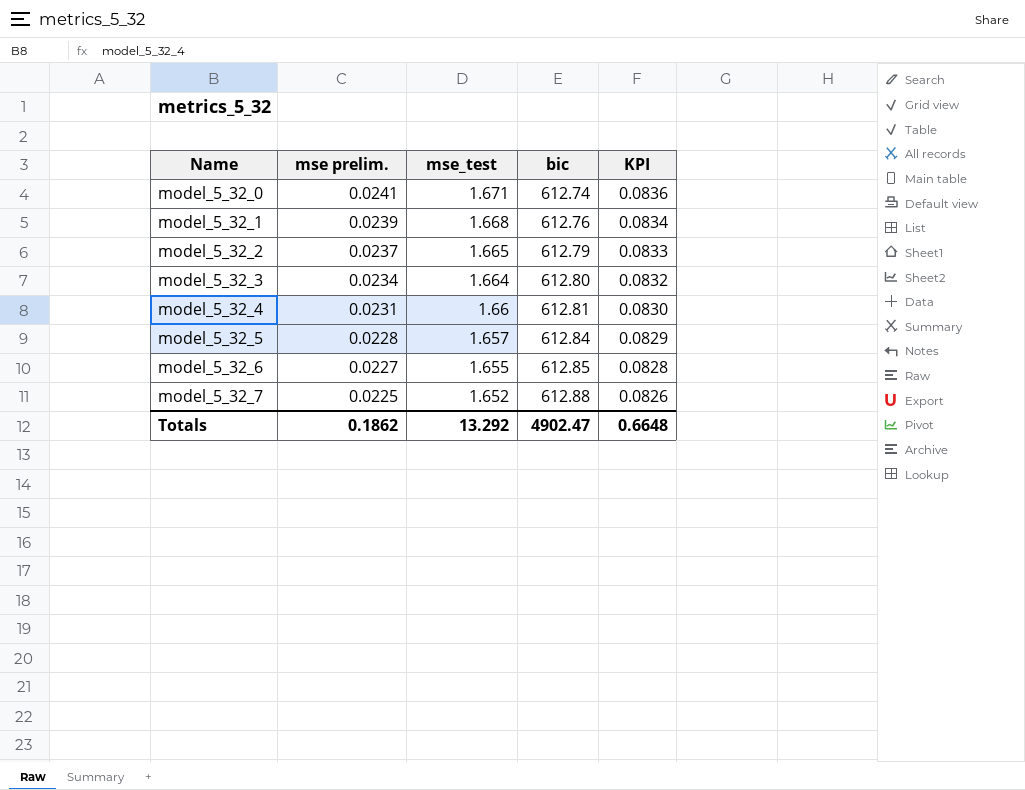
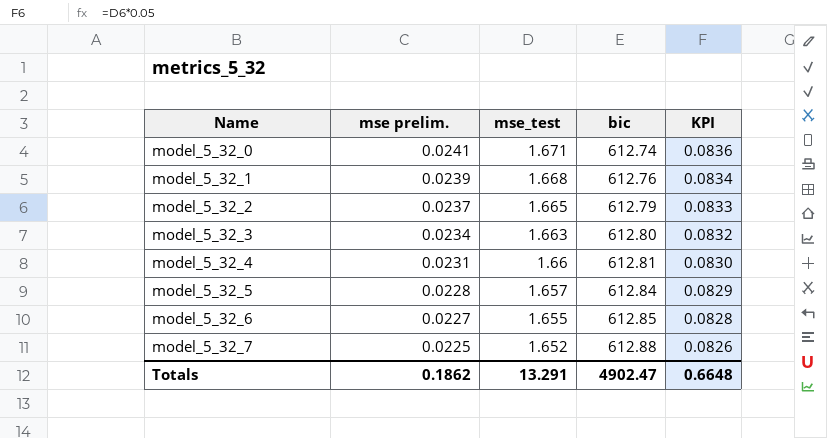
model_5_32_3 | mse_test: 1.664 -> 1.663
Totals | mse_test: 13.292 -> 13.291

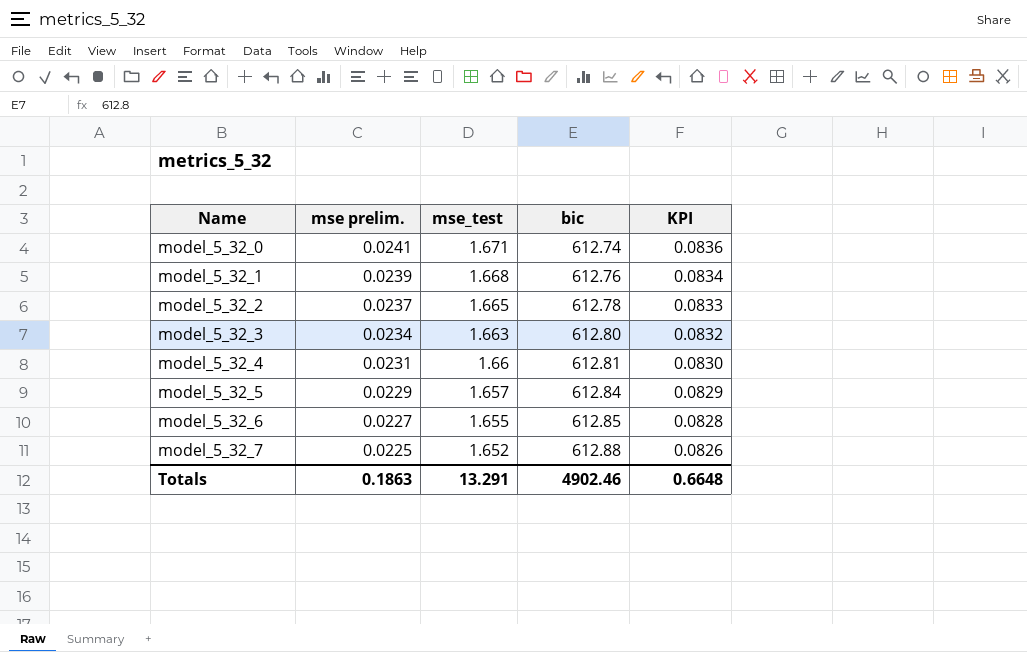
model_5_32_2 | bic: 612.79 -> 612.78
model_5_32_5 | mse prelim.: 0.0228 -> 0.0229
Totals | mse prelim.: 0.1862 -> 0.1863
Totals | bic: 4902.47 -> 4902.46

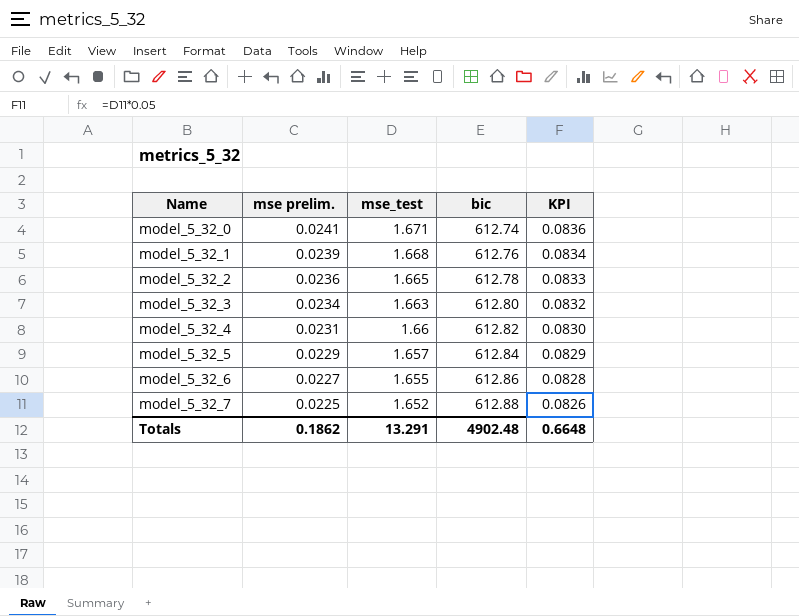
model_5_32_2 | mse prelim.: 0.0237 -> 0.0236
model_5_32_4 | bic: 612.81 -> 612.82
model_5_32_6 | bic: 612.85 -> 612.86
Totals | mse prelim.: 0.1863 -> 0.1862
Totals | bic: 4902.46 -> 4902.48

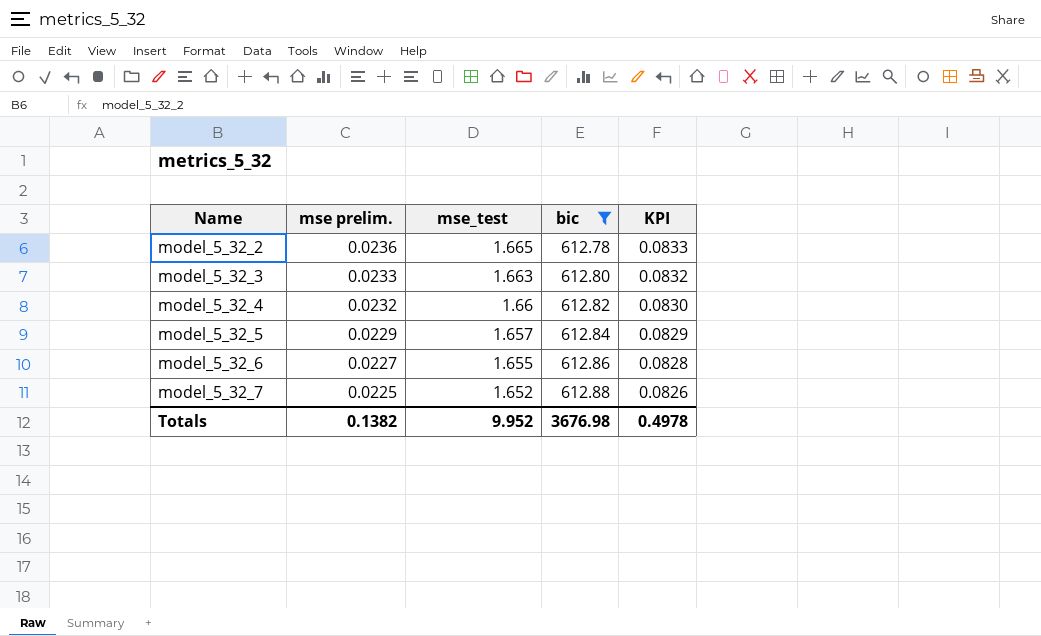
filter: none -> bic >= 612.78
model_5_32_3 | mse prelim.: 0.0234 -> 0.0233
model_5_32_4 | mse prelim.: 0.0231 -> 0.0232
Totals | mse prelim.: 0.1862 -> 0.1382
Totals | mse_test: 13.291 -> 9.952
Totals | bic: 4902.48 -> 3676.98
Totals | KPI: 0.6648 -> 0.4978

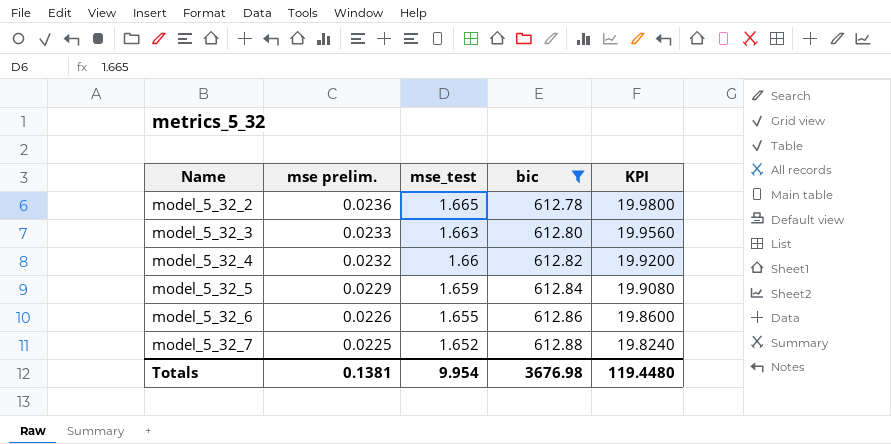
column KPI | formula: [mse_test] * 0.05 -> [mse_test] * 12
model_5_32_5 | mse_test: 1.657 -> 1.659
model_5_32_6 | mse prelim.: 0.0227 -> 0.0226
Totals | mse prelim.: 0.1382 -> 0.1381
Totals | mse_test: 9.952 -> 9.954
Totals | KPI: 0.4978 -> 119.4480

